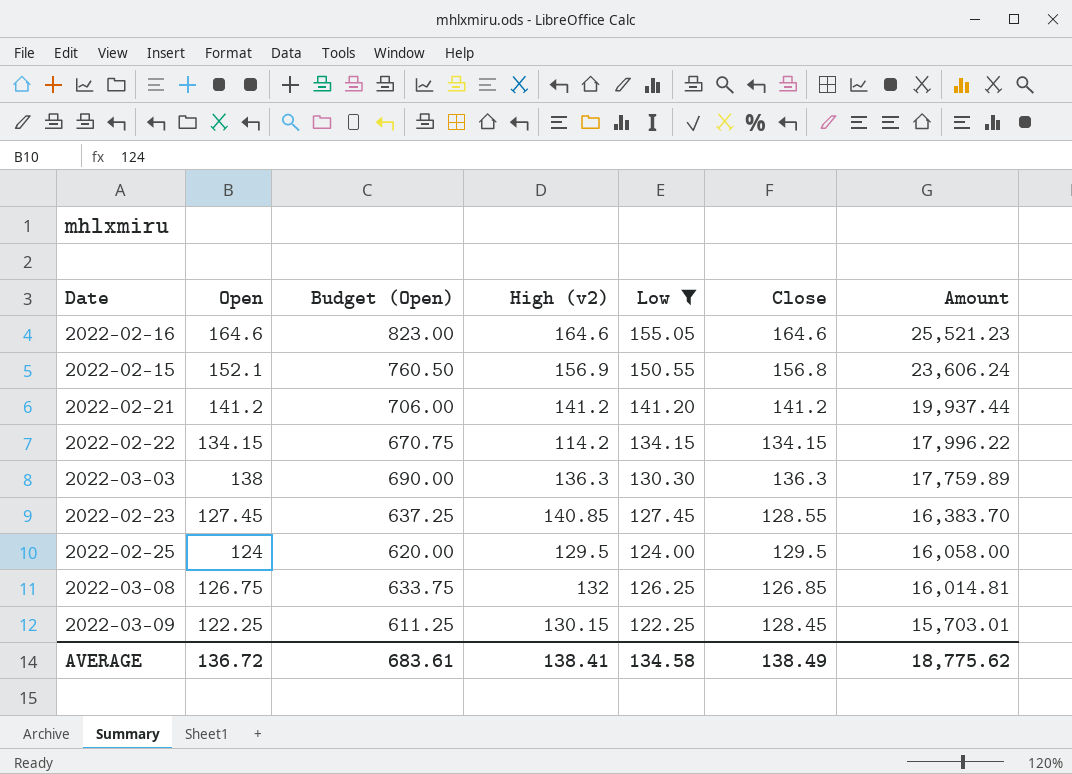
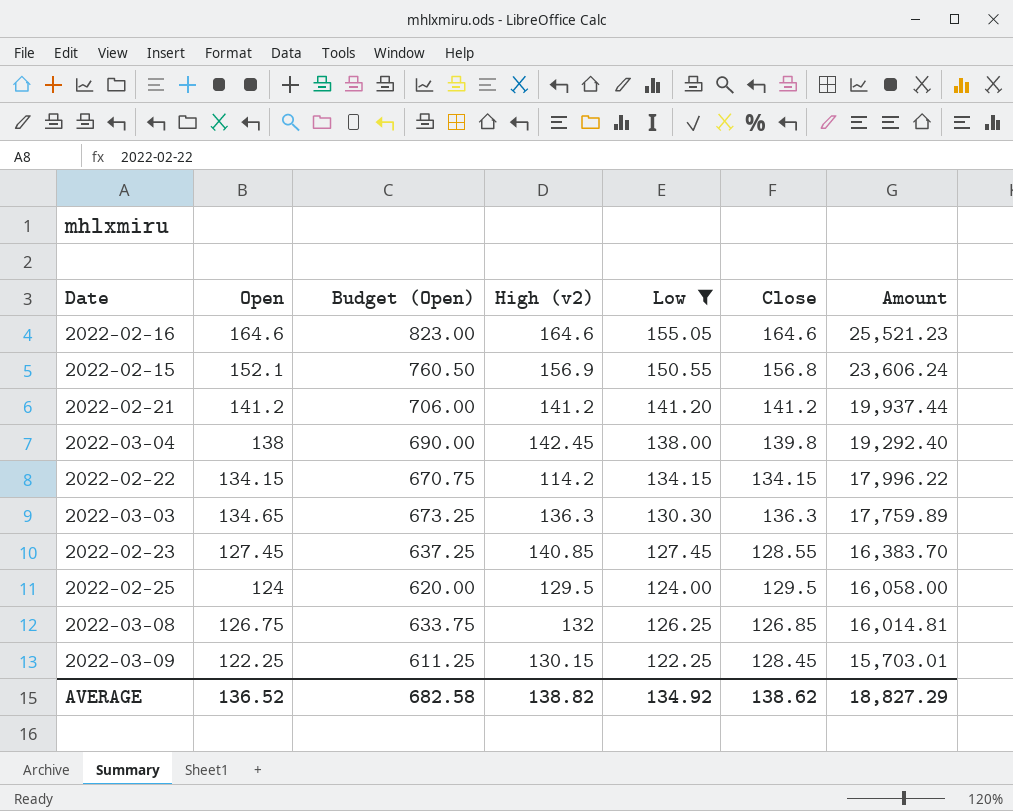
row 2022-03-04: none -> 138 | 690.00 | 142.45 | 138.00 | 139.8 | 19,292.40
2022-03-03 | Open: 138 -> 134.65
2022-03-03 | Budget (Open): 690.00 -> 673.25
AVERAGE | Open: 136.72 -> 136.52
AVERAGE | Budget (Open): 683.61 -> 682.58
AVERAGE | High (v2): 138.41 -> 138.82
AVERAGE | Low: 134.58 -> 134.92
AVERAGE | Close: 138.49 -> 138.62
AVERAGE | Amount: 18,775.62 -> 18,827.29

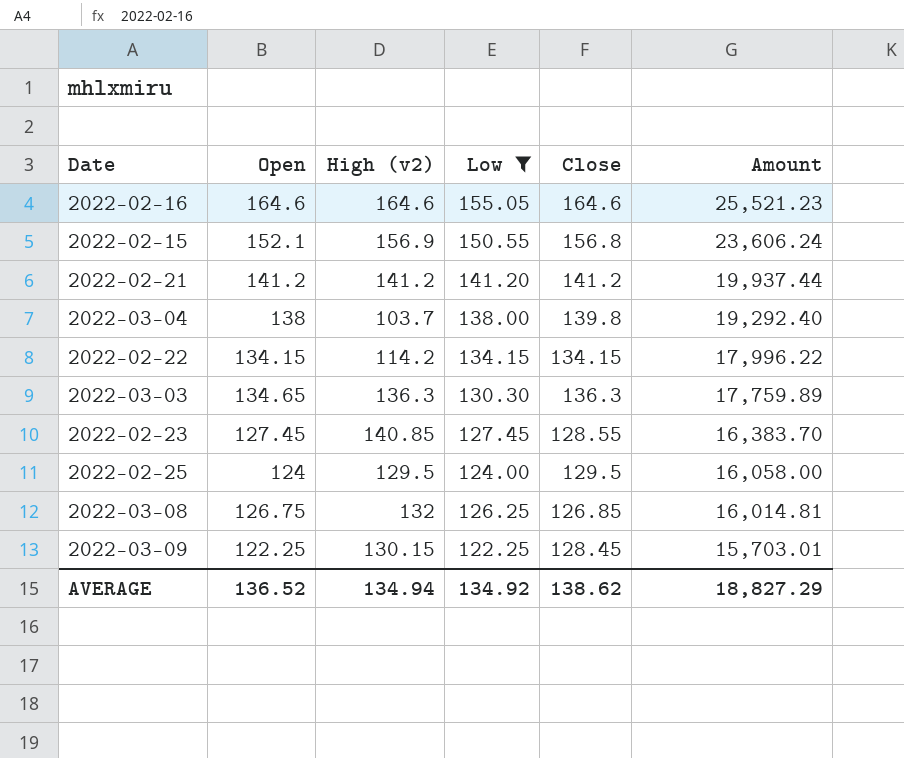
column Budget (Open) | formula: [Open] * 5 -> none
2022-03-04 | High (v2): 142.45 -> 103.7
AVERAGE | High (v2): 138.82 -> 134.94

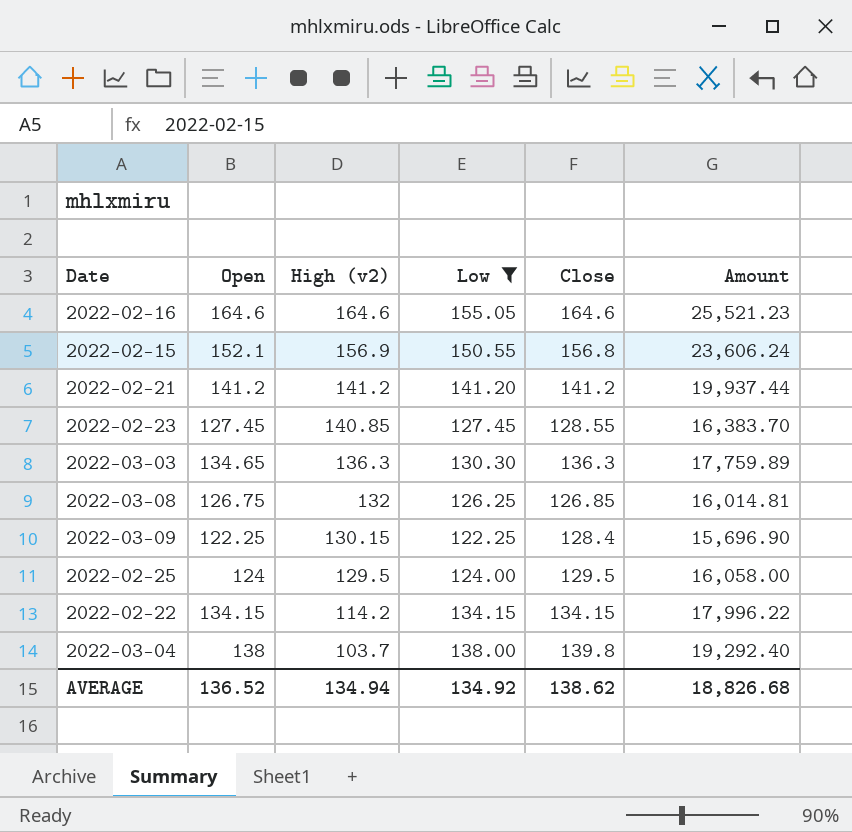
row order: Amount descending -> High (v2) descending
2022-03-09 | Close: 128.45 -> 128.4
2022-03-09 | Amount: 15,703.01 -> 15,696.90
AVERAGE | Amount: 18,827.29 -> 18,826.68

